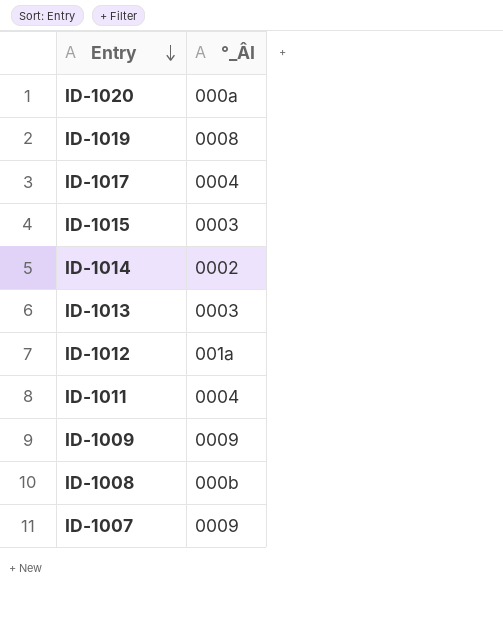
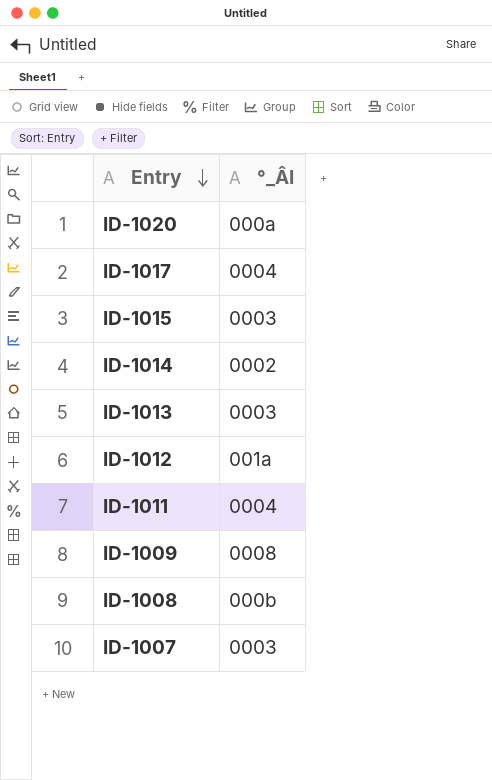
row ID-1019: 0008 -> none
ID-1009 | °_ÂI: 0009 -> 0008
ID-1007 | °_ÂI: 0009 -> 0003

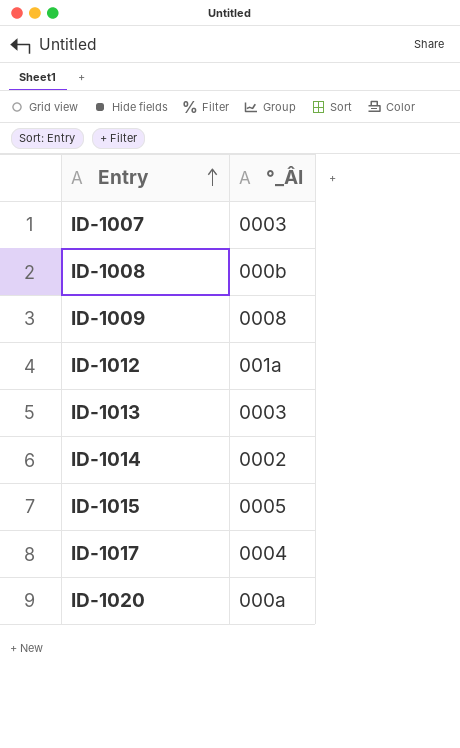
row order: Entry descending -> Entry ascending
row ID-1011: 0004 -> none
ID-1015 | °_ÂI: 0003 -> 0005

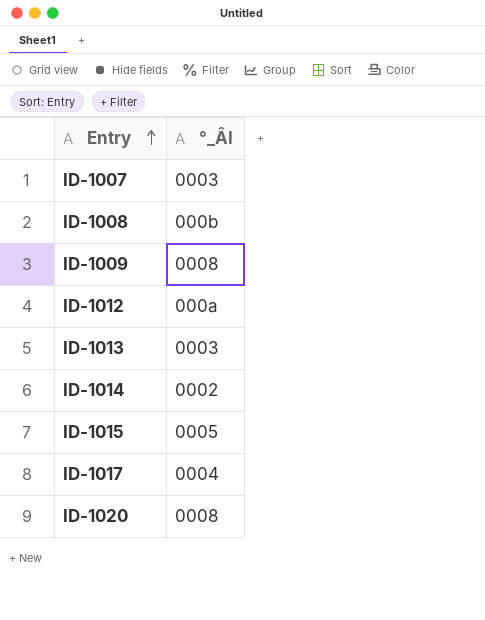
ID-1012 | °_ÂI: 001a -> 000a
ID-1020 | °_ÂI: 000a -> 0008

